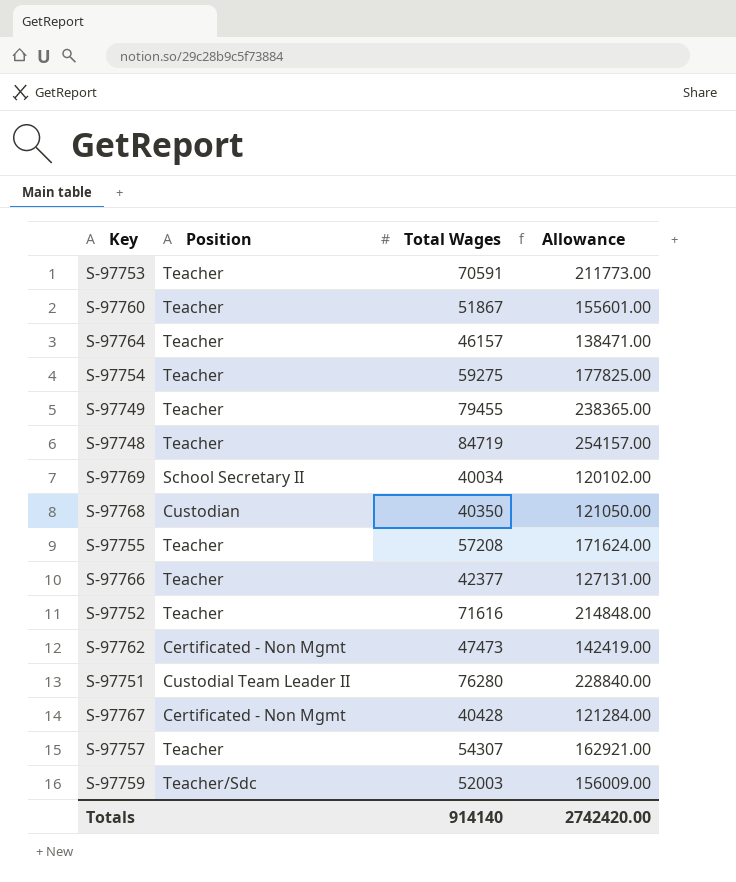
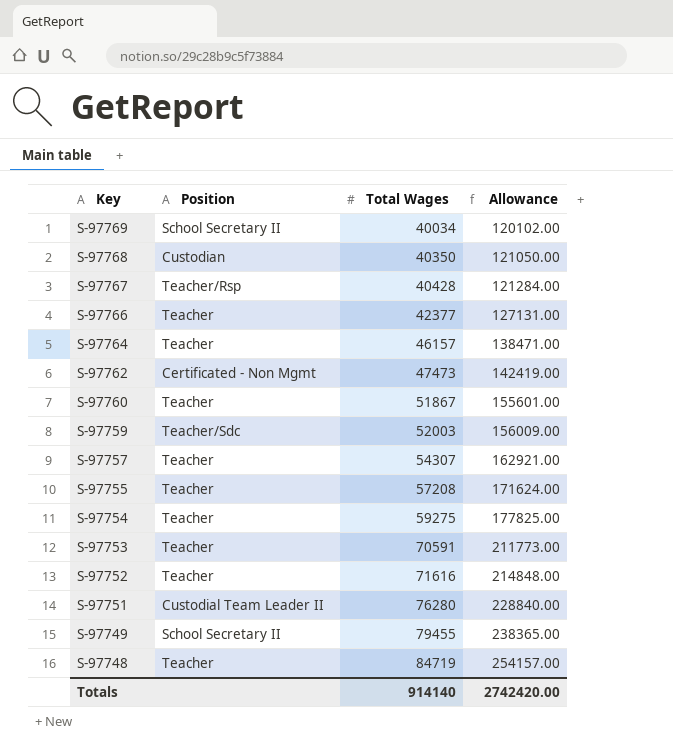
row order: none -> Key descending
S-97767 | Position: Certificated - Non Mgmt -> Teacher/Rsp
S-97749 | Position: Teacher -> School Secretary II

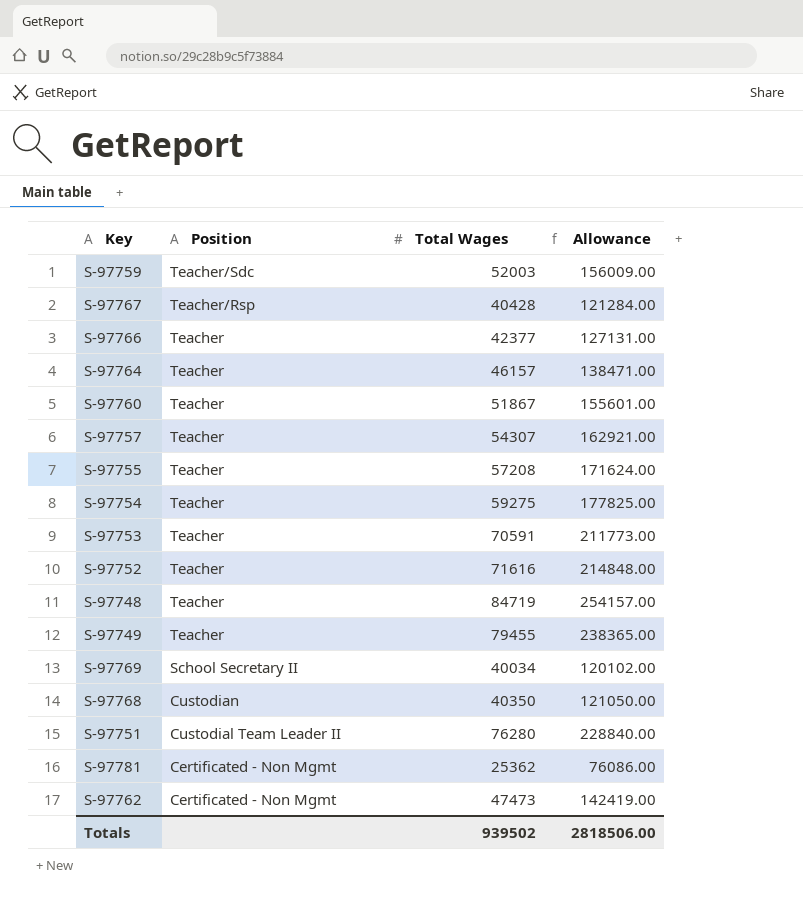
row order: Key descending -> Position descending
S-97749 | Position: School Secretary II -> Teacher
row S-97781: none -> Certificated - Non Mgmt | 25362 | 76086.00
Totals | Total Wages: 914140 -> 939502
Totals | Allowance: 2742420.00 -> 2818506.00

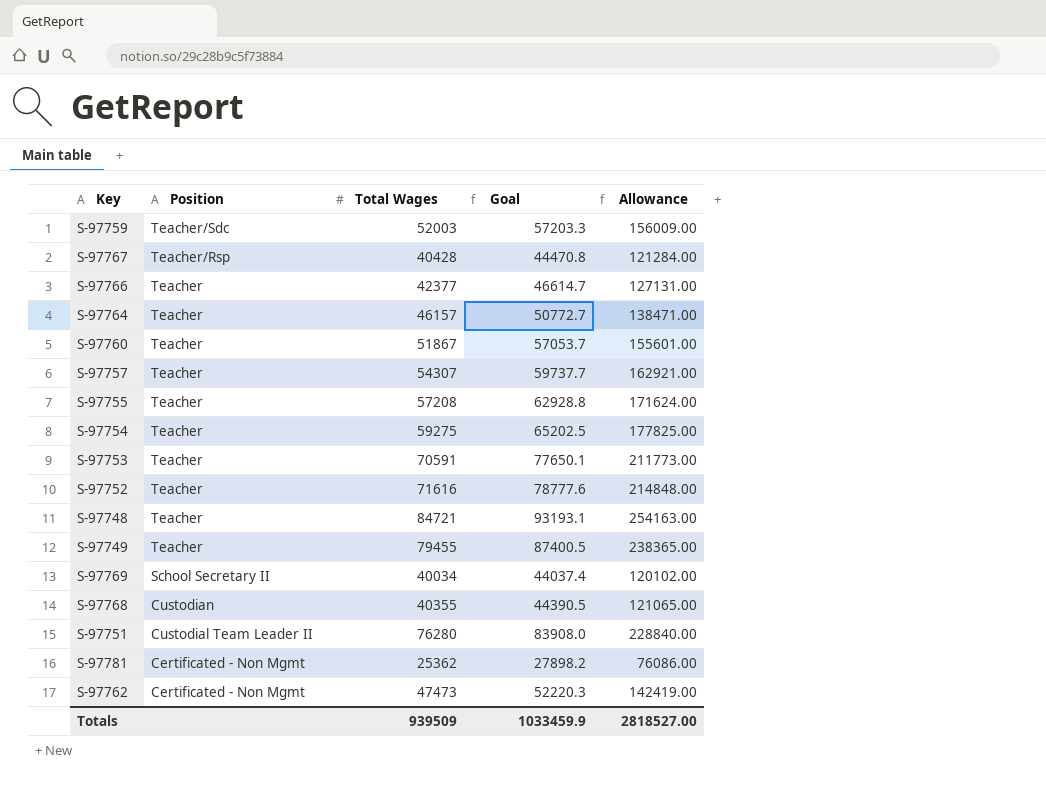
column Goal | formula: none -> [Total Wages] * 1.1
S-97748 | Total Wages: 84719 -> 84721
S-97748 | Allowance: 254157.00 -> 254163.00
S-97768 | Total Wages: 40350 -> 40355
S-97768 | Allowance: 121050.00 -> 121065.00
Totals | Total Wages: 939502 -> 939509
Totals | Allowance: 2818506.00 -> 2818527.00

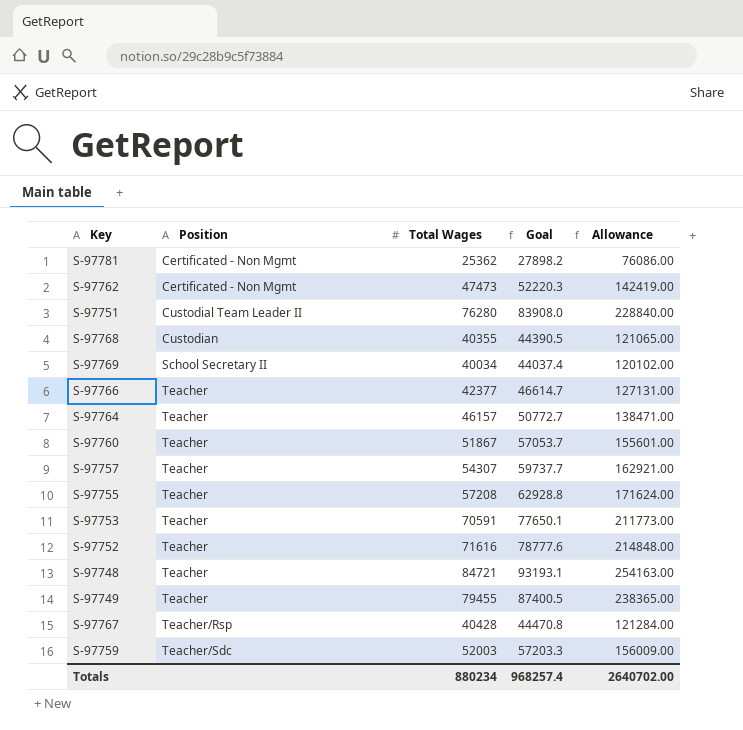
row order: Position descending -> Position ascending
row S-97754: Teacher | 59275 | 65202.5 | 177825.00 -> none
Totals | Total Wages: 939509 -> 880234
Totals | Goal: 1033459.9 -> 968257.4
Totals | Allowance: 2818527.00 -> 2640702.00

